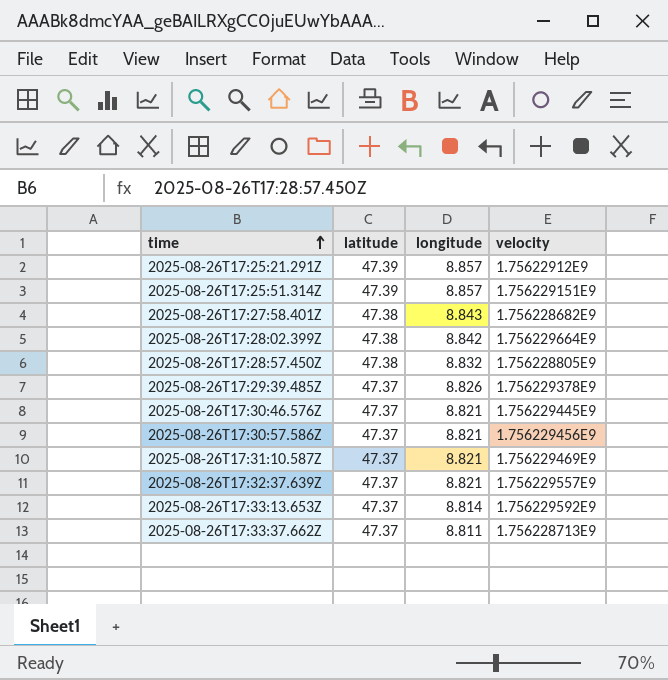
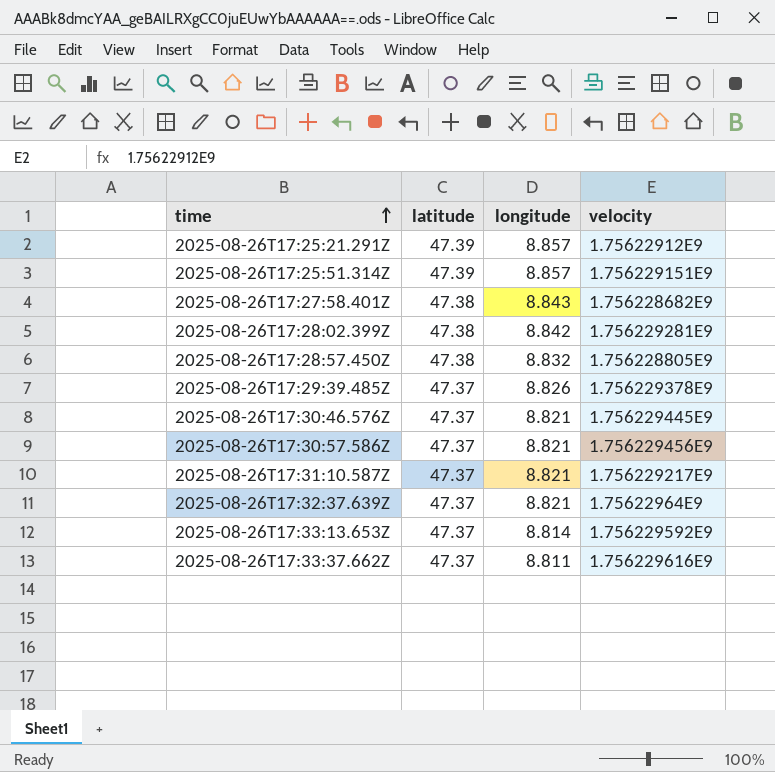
2025-08-26T17:28:02.399Z | velocity: 1.756229664E9 -> 1.756229281E9
2025-08-26T17:31:10.587Z | velocity: 1.756229469E9 -> 1.756229217E9
2025-08-26T17:32:37.639Z | velocity: 1.756229557E9 -> 1.75622964E9
2025-08-26T17:33:37.662Z | velocity: 1.756228713E9 -> 1.756229616E9

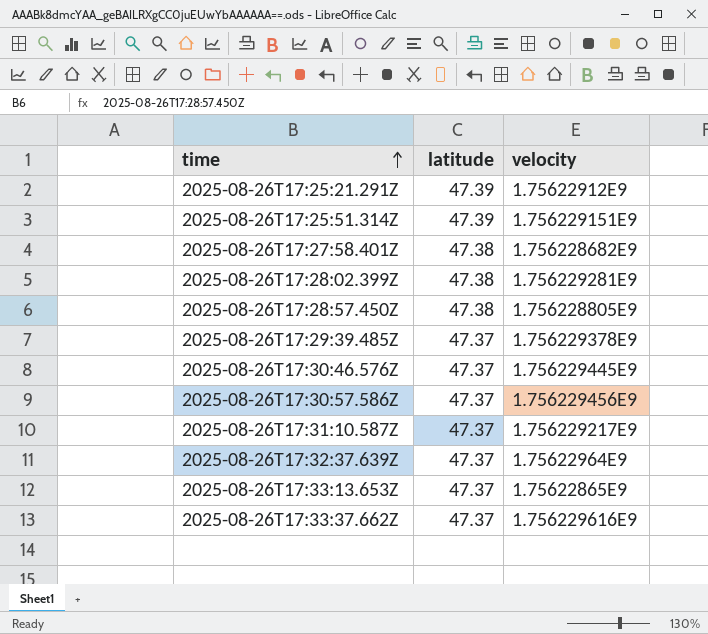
column longitude | position: 3 -> none
2025-08-26T17:33:13.653Z | velocity: 1.756229592E9 -> 1.75622865E9

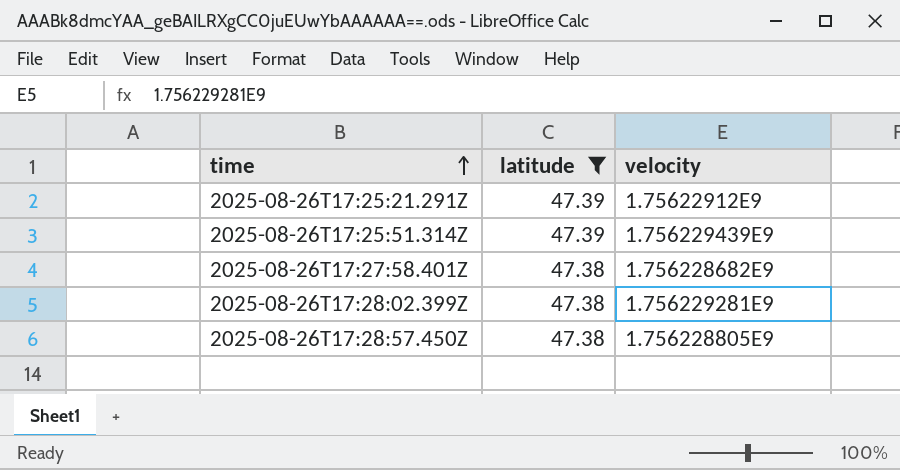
filter: none -> latitude != 47.37
2025-08-26T17:25:51.314Z | velocity: 1.756229151E9 -> 1.756229439E9

